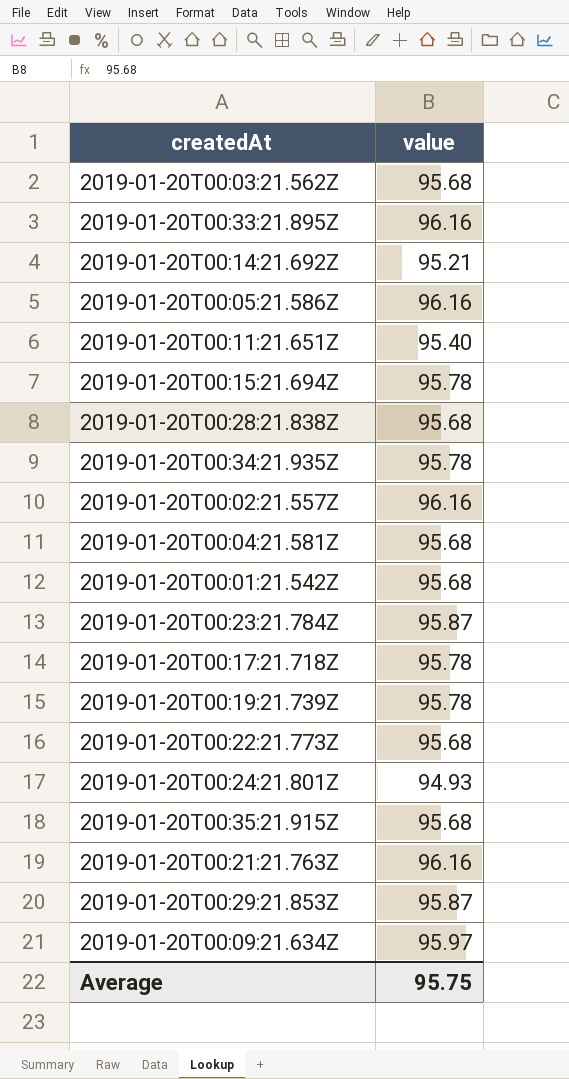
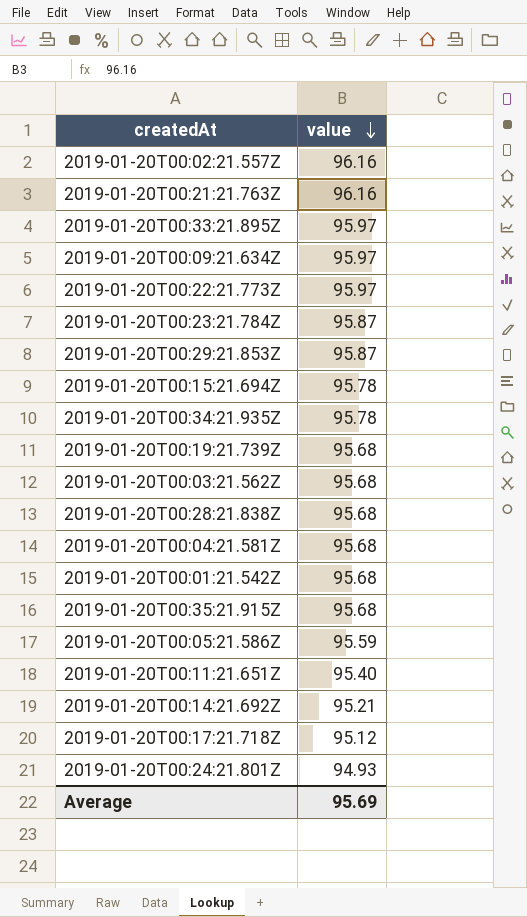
row order: none -> value descending
2019-01-20T00:33:21.895Z | value: 96.16 -> 95.97
2019-01-20T00:22:21.773Z | value: 95.68 -> 95.97
2019-01-20T00:19:21.739Z | value: 95.78 -> 95.68
2019-01-20T00:05:21.586Z | value: 96.16 -> 95.59
2019-01-20T00:17:21.718Z | value: 95.78 -> 95.12
Average | value: 95.75 -> 95.69

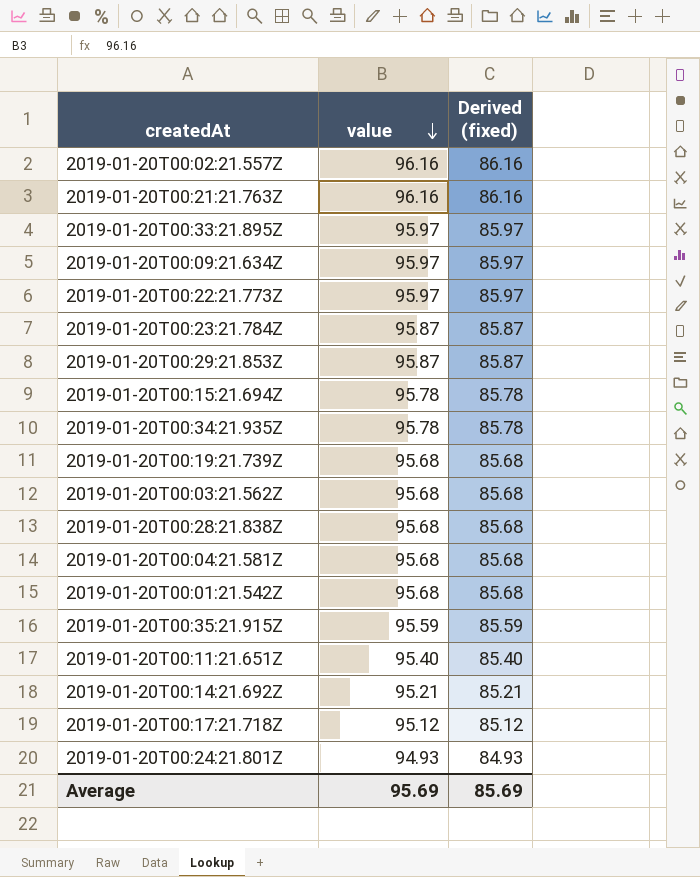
column Derived (fixed) | formula: none -> [value] - 10
row 2019-01-20T00:05:21.586Z: 95.59 -> none
2019-01-20T00:35:21.915Z | value: 95.68 -> 95.59

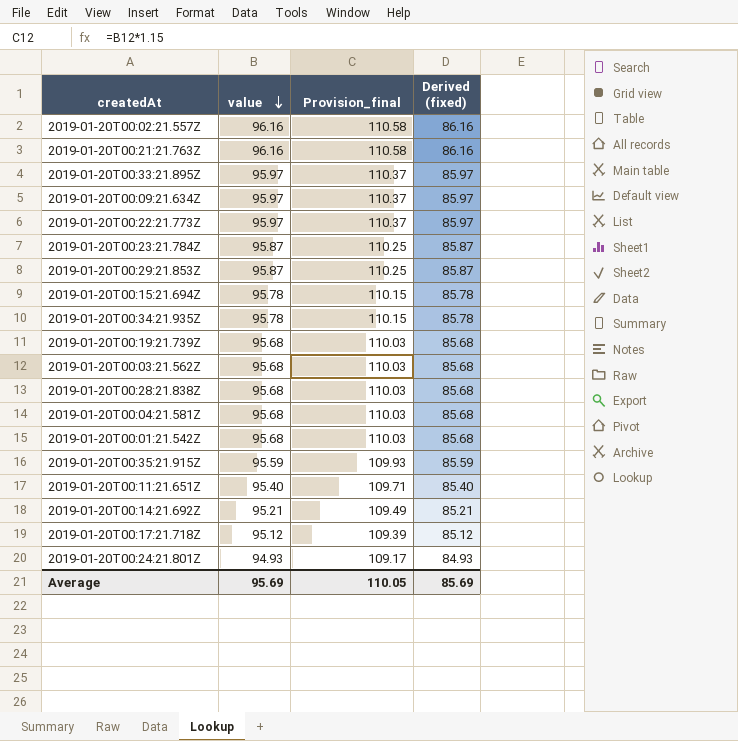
column Provision_final | formula: none -> [value] * 1.15

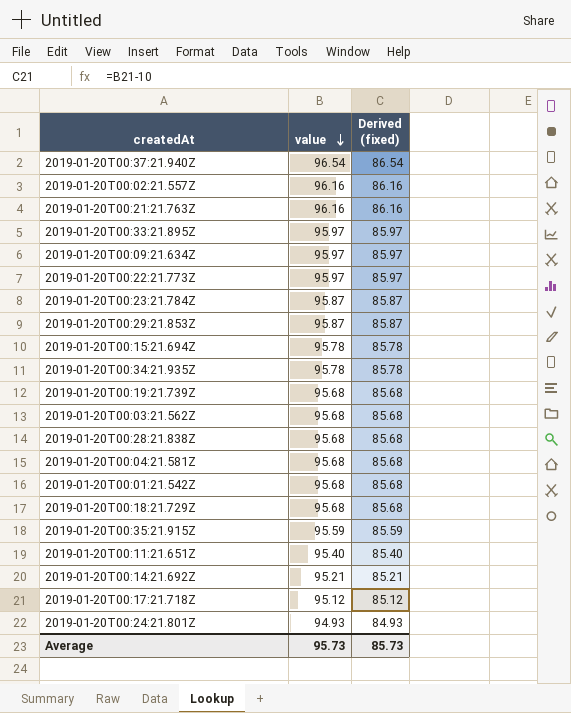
column Provision_final | formula: [value] * 1.15 -> none
row 2019-01-20T00:37:21.940Z: none -> 96.54 | 86.54
row 2019-01-20T00:18:21.729Z: none -> 95.68 | 85.68
Average | value: 95.69 -> 95.73
Average | Derived (fixed): 85.69 -> 85.73

